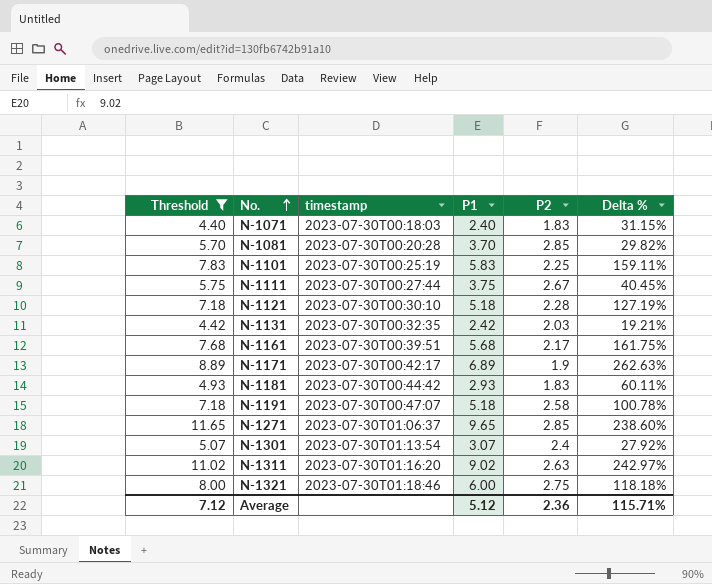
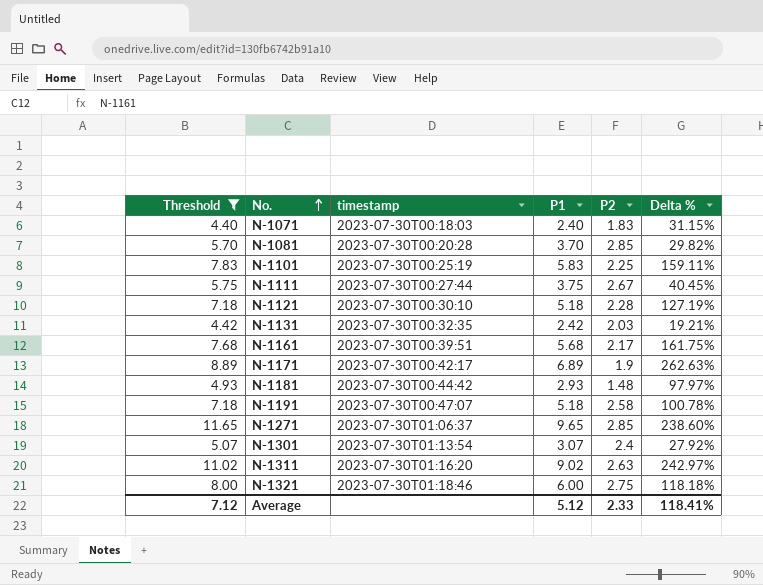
N-1181 | P2: 1.83 -> 1.48
N-1181 | Delta %: 60.11% -> 97.97%
Average | P2: 2.36 -> 2.33
Average | Delta %: 115.71% -> 118.41%

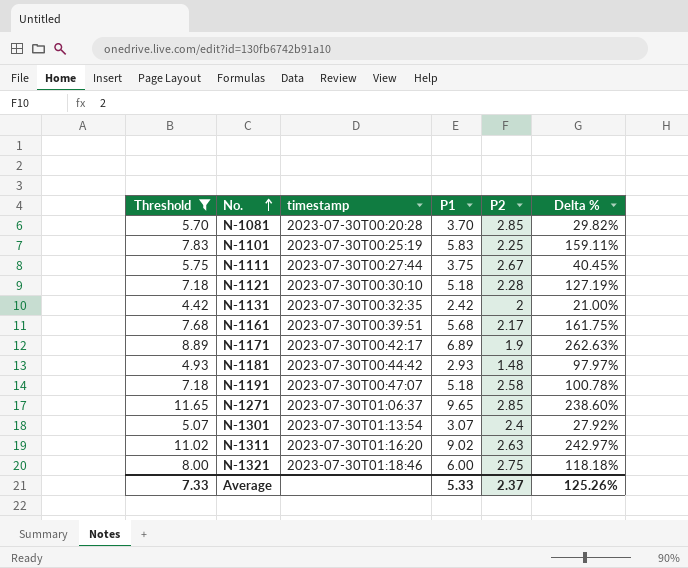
row N-1071: 4.40 | 2023-07-30T00:18:03 | 2.40 | 1.83 | 31.15% -> none
N-1131 | P2: 2.03 -> 2
N-1131 | Delta %: 19.21% -> 21.00%
Average | Threshold: 7.12 -> 7.33
Average | P1: 5.12 -> 5.33
Average | P2: 2.33 -> 2.37
Average | Delta %: 118.41% -> 125.26%

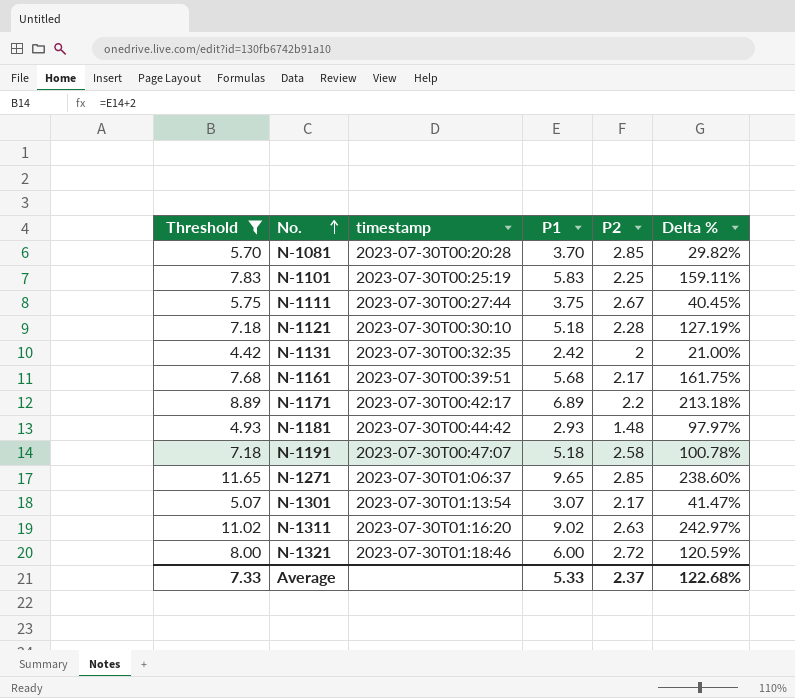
N-1171 | P2: 1.9 -> 2.2
N-1171 | Delta %: 262.63% -> 213.18%
N-1301 | P2: 2.4 -> 2.17
N-1301 | Delta %: 27.92% -> 41.47%
N-1321 | P2: 2.75 -> 2.72
N-1321 | Delta %: 118.18% -> 120.59%
Average | Delta %: 125.26% -> 122.68%

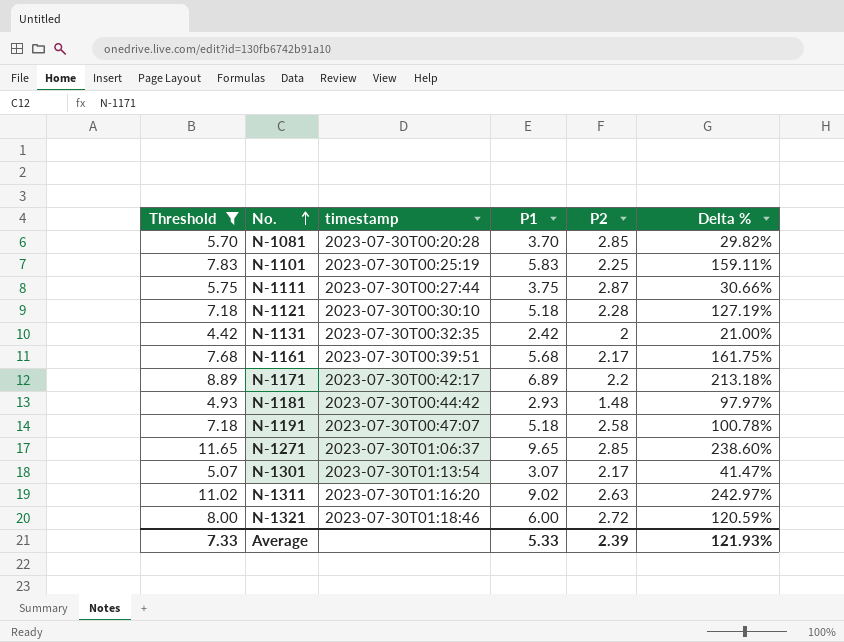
N-1111 | P2: 2.67 -> 2.87
N-1111 | Delta %: 40.45% -> 30.66%
Average | P2: 2.37 -> 2.39
Average | Delta %: 122.68% -> 121.93%

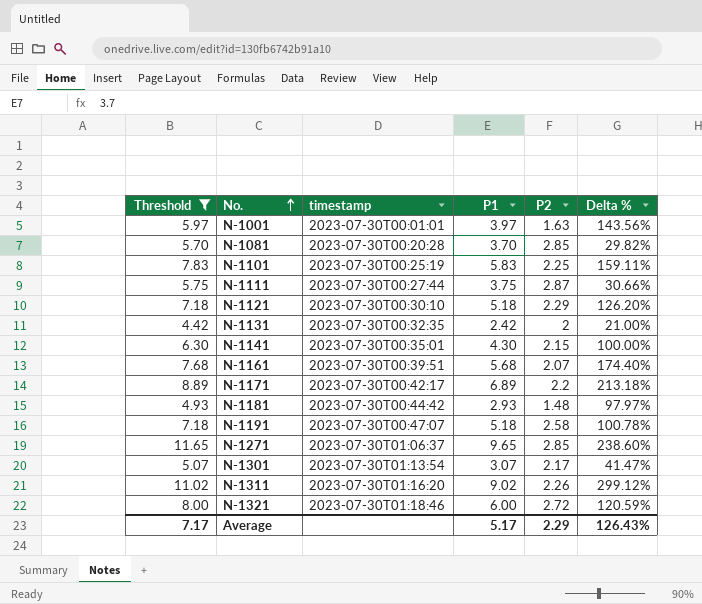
row N-1001: none -> 5.97 | 2023-07-30T00:01:01 | 3.97 | 1.63 | 143.56%
N-1121 | P2: 2.28 -> 2.29
N-1121 | Delta %: 127.19% -> 126.20%
row N-1141: none -> 6.30 | 2023-07-30T00:35:01 | 4.30 | 2.15 | 100.00%
N-1161 | P2: 2.17 -> 2.07
N-1161 | Delta %: 161.75% -> 174.40%
N-1311 | P2: 2.63 -> 2.26
N-1311 | Delta %: 242.97% -> 299.12%
Average | Threshold: 7.33 -> 7.17
Average | P1: 5.33 -> 5.17
Average | P2: 2.39 -> 2.29
Average | Delta %: 121.93% -> 126.43%

